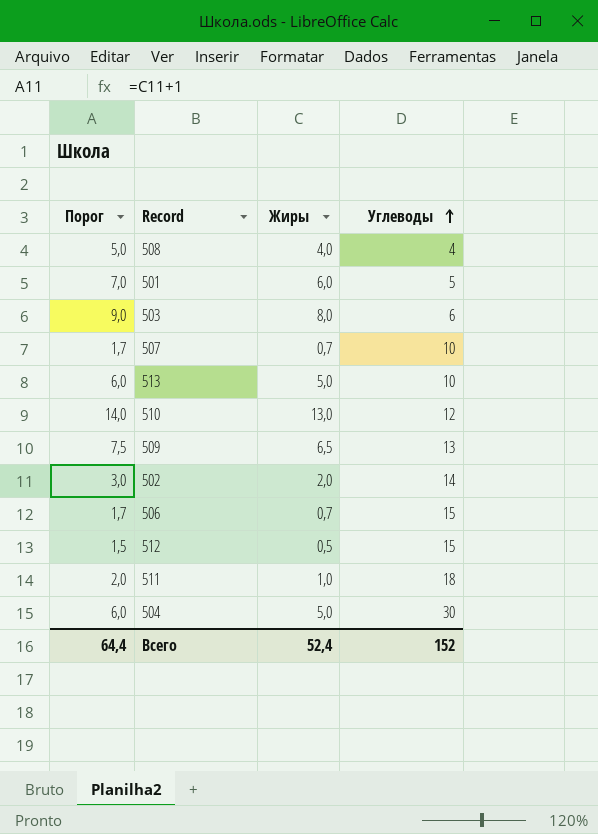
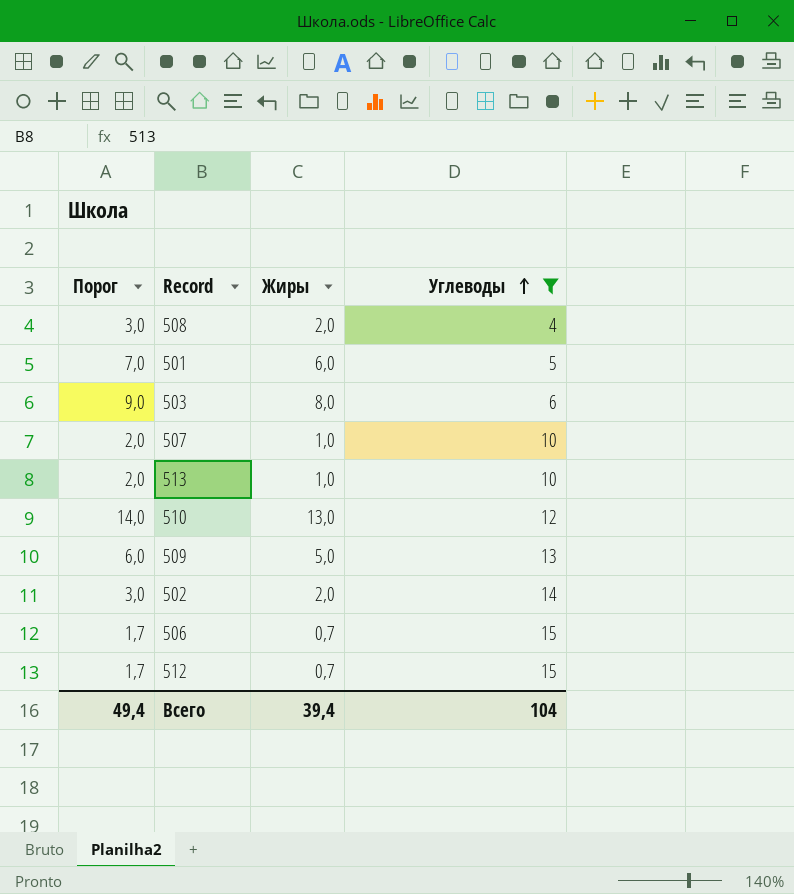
filter: none -> Углеводы <= 15
508 | Порог: 5,0 -> 3,0
508 | Жиры: 4,0 -> 2,0
507 | Порог: 1,7 -> 2,0
507 | Жиры: 0,7 -> 1,0
513 | Порог: 6,0 -> 2,0
513 | Жиры: 5,0 -> 1,0
509 | Порог: 7,5 -> 6,0
509 | Жиры: 6,5 -> 5,0
512 | Порог: 1,5 -> 1,7
512 | Жиры: 0,5 -> 0,7
Всего | Порог: 64,4 -> 49,4
Всего | Жиры: 52,4 -> 39,4
Всего | Углеводы: 152 -> 104

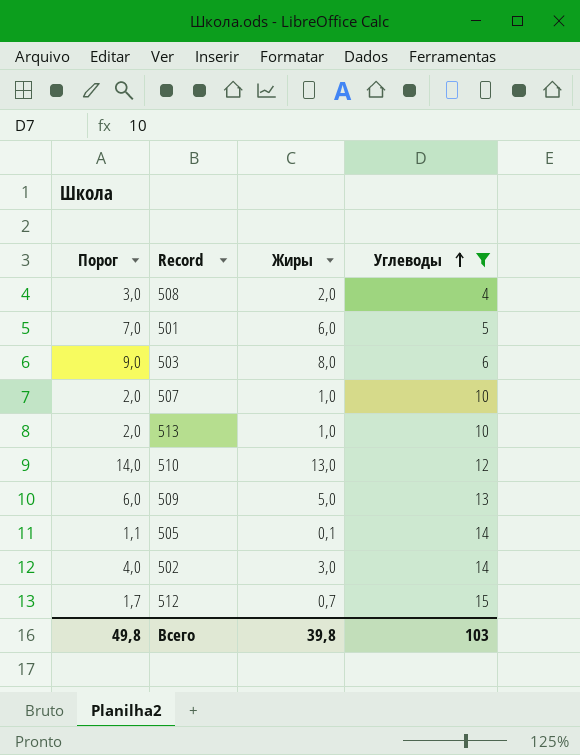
row 506: 1,7 | 0,7 | 15 -> none
row 505: none -> 1,1 | 0,1 | 14
502 | Порог: 3,0 -> 4,0
502 | Жиры: 2,0 -> 3,0
Всего | Порог: 49,4 -> 49,8
Всего | Жиры: 39,4 -> 39,8
Всего | Углеводы: 104 -> 103

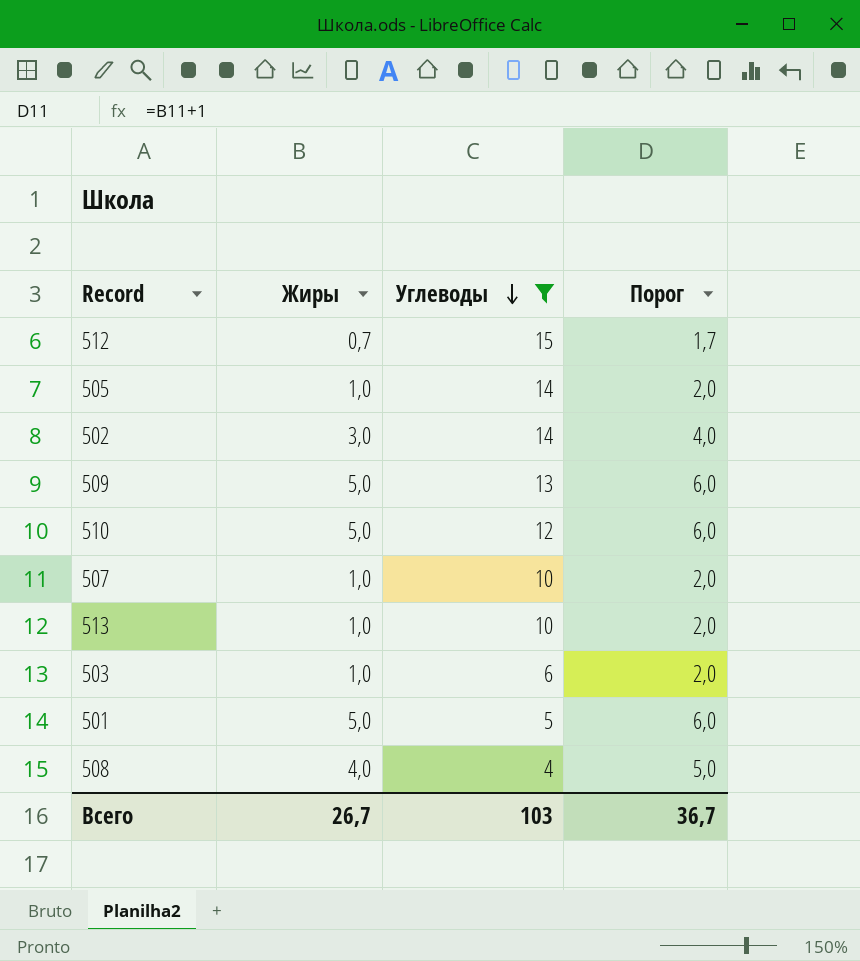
row order: Углеводы ascending -> Углеводы descending
column Порог | position: 1 -> 4
505 | Жиры: 0,1 -> 1,0
505 | Порог: 1,1 -> 2,0
510 | Жиры: 13,0 -> 5,0
510 | Порог: 14,0 -> 6,0
503 | Жиры: 8,0 -> 1,0
503 | Порог: 9,0 -> 2,0
501 | Жиры: 6,0 -> 5,0
501 | Порог: 7,0 -> 6,0
508 | Жиры: 2,0 -> 4,0
508 | Порог: 3,0 -> 5,0
Всего | Жиры: 39,8 -> 26,7
Всего | Порог: 49,8 -> 36,7

